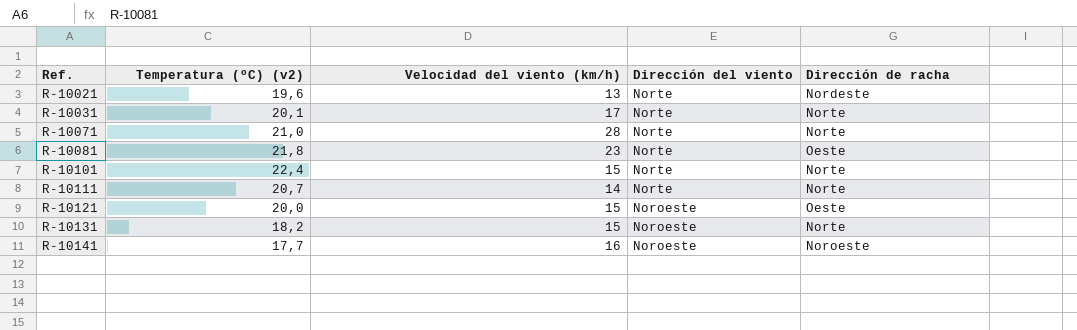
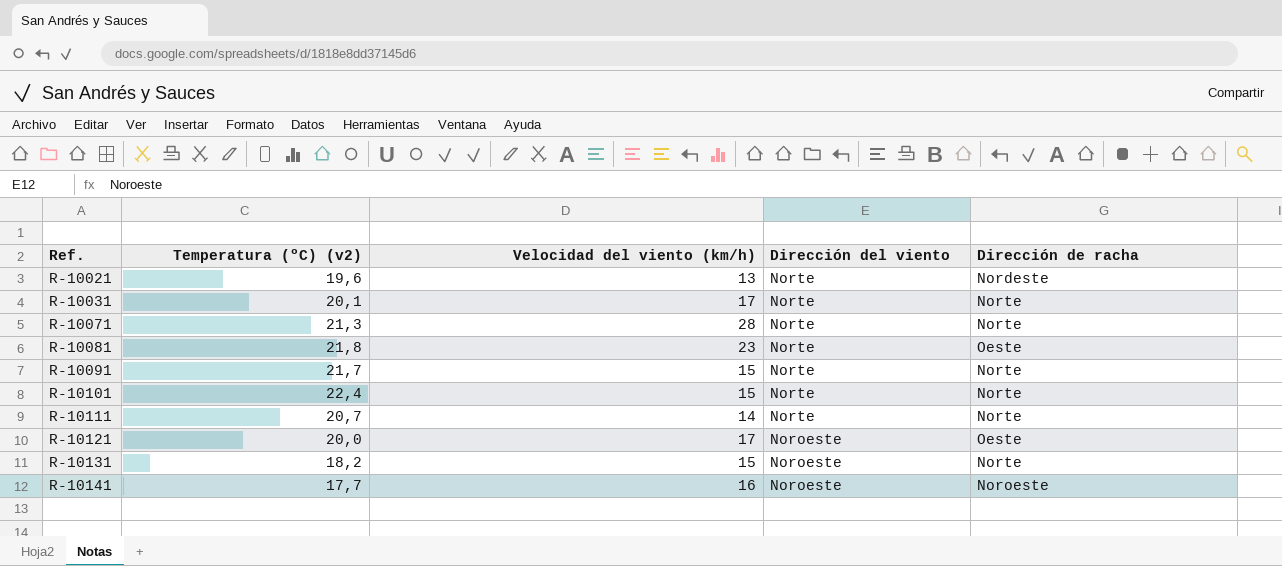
R-10071 | Temperatura (ºC) (v2): 21,0 -> 21,3
row R-10091: none -> 21,7 | 15 | Norte | Norte
R-10121 | Velocidad del viento (km/h): 15 -> 17

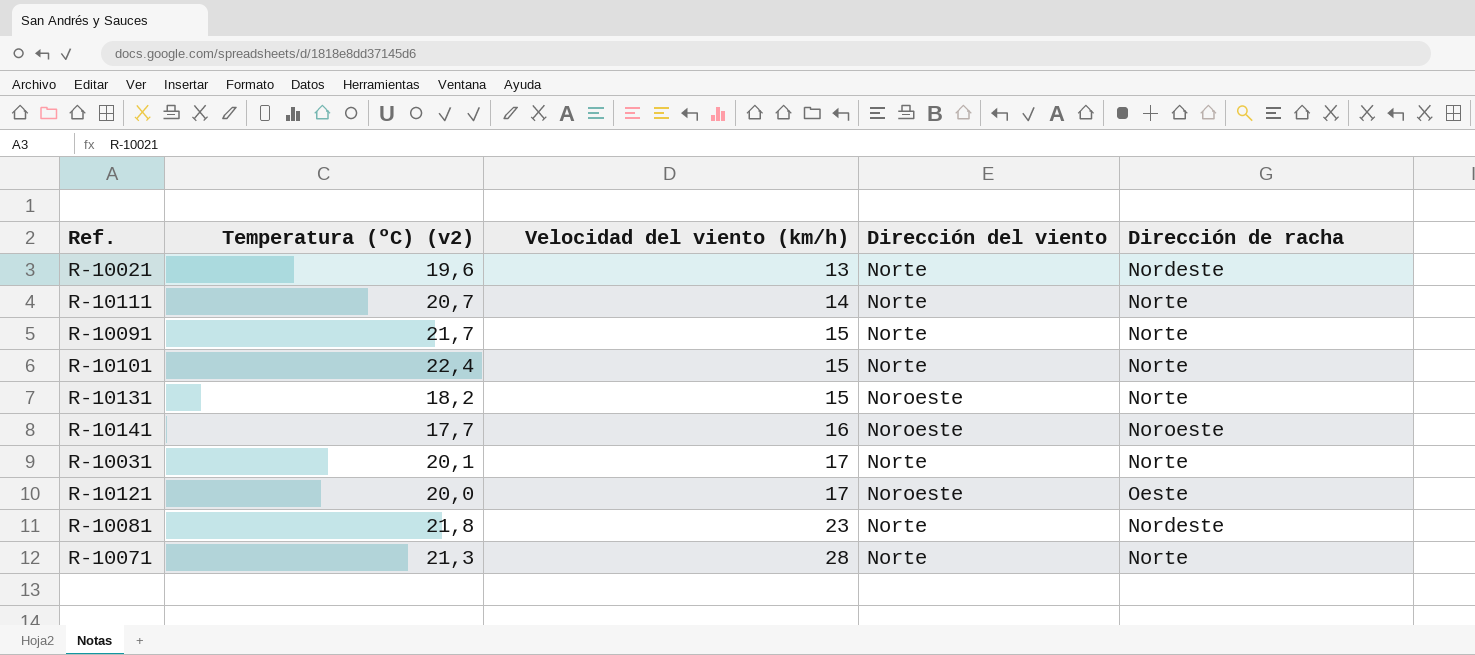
row order: Ref. ascending -> Velocidad del viento (km/h) ascending
R-10081 | Dirección de racha: Oeste -> Nordeste

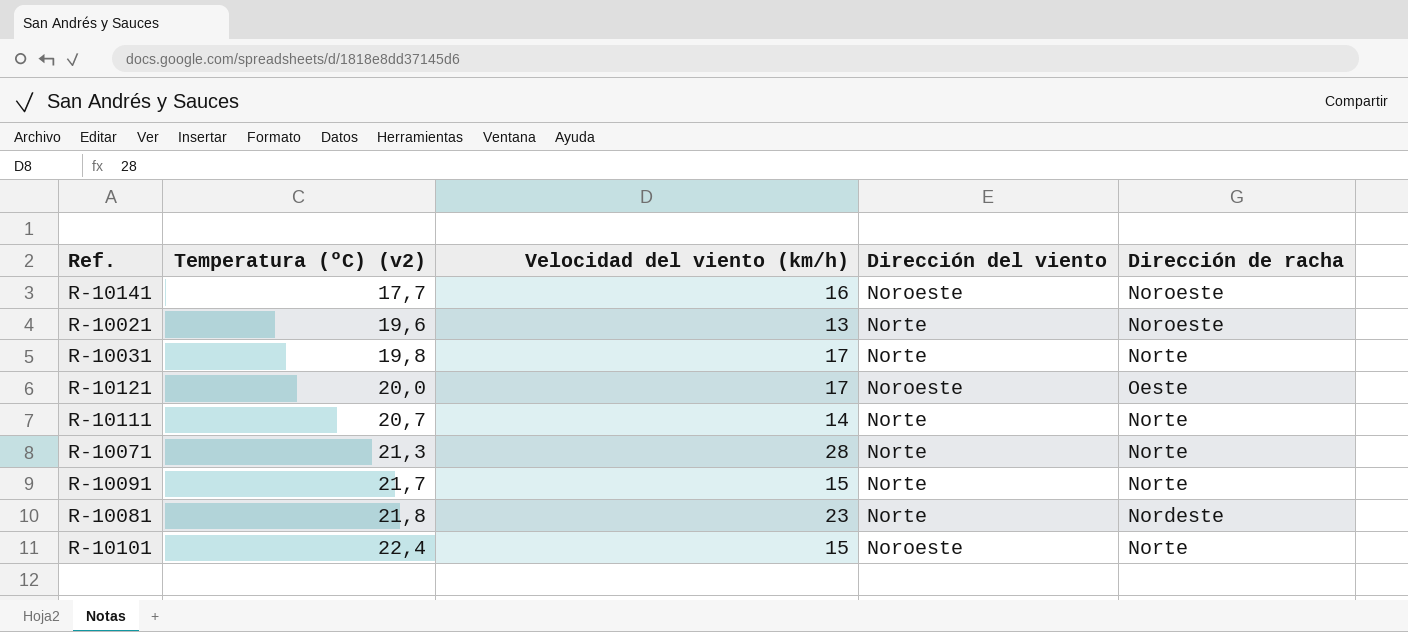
row order: Velocidad del viento (km/h) ascending -> Temperatura (ºC) (v2) ascending
row R-10131: 18,2 | 15 | Noroeste | Norte -> none
R-10021 | Dirección de racha: Nordeste -> Noroeste
R-10031 | Temperatura (ºC) (v2): 20,1 -> 19,8
R-10101 | Dirección del viento: Norte -> Noroeste

